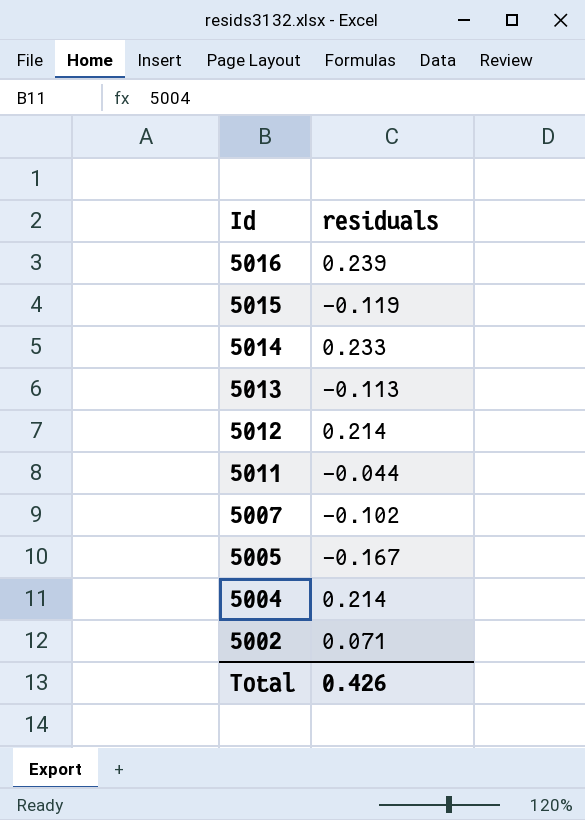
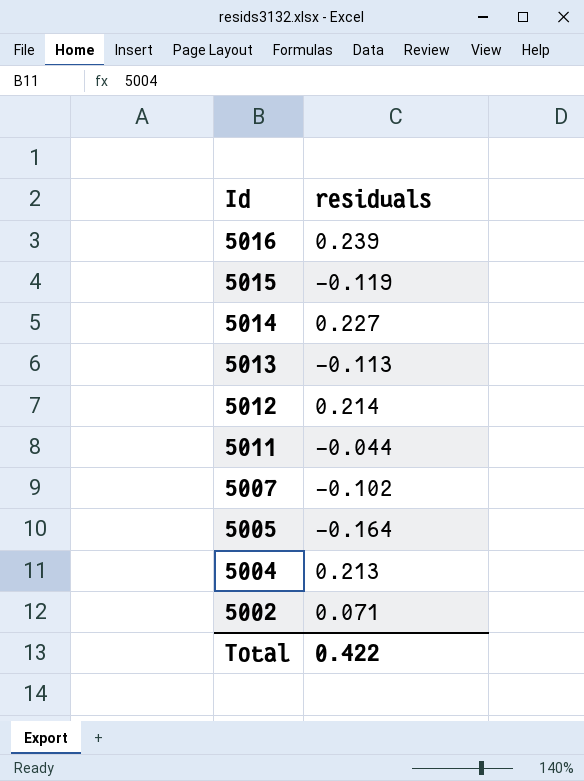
5014 | residuals: 0.233 -> 0.227
5005 | residuals: -0.167 -> -0.164
5004 | residuals: 0.214 -> 0.213
Total | residuals: 0.426 -> 0.422

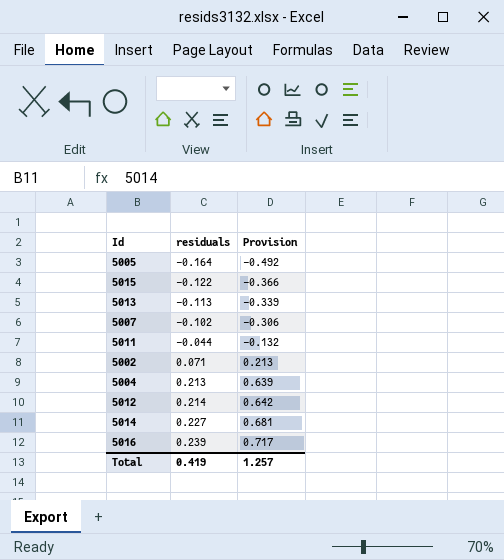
row order: Id descending -> residuals ascending
column Provision | formula: none -> [residuals] * 3
5015 | residuals: -0.119 -> -0.122
Total | residuals: 0.422 -> 0.419

